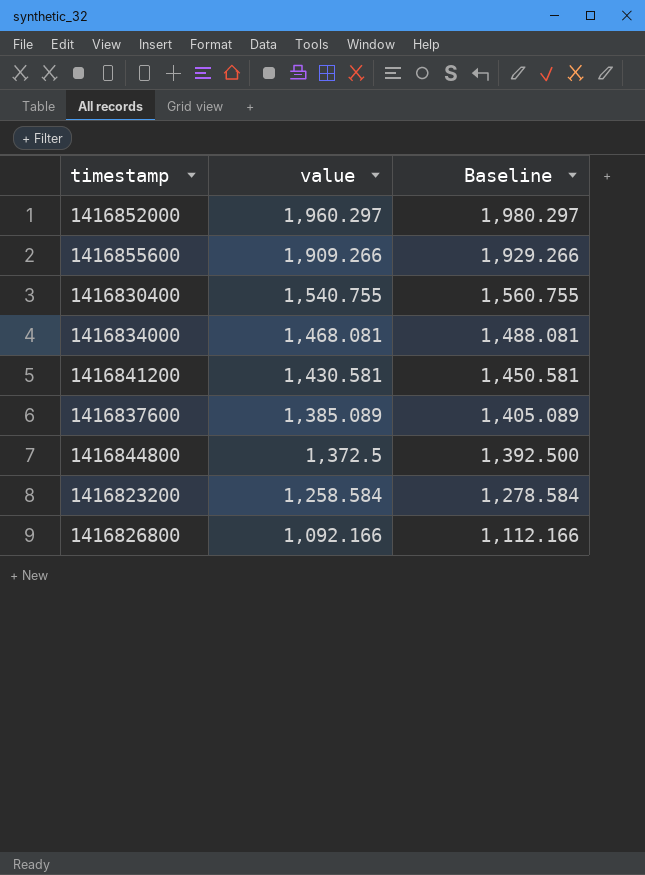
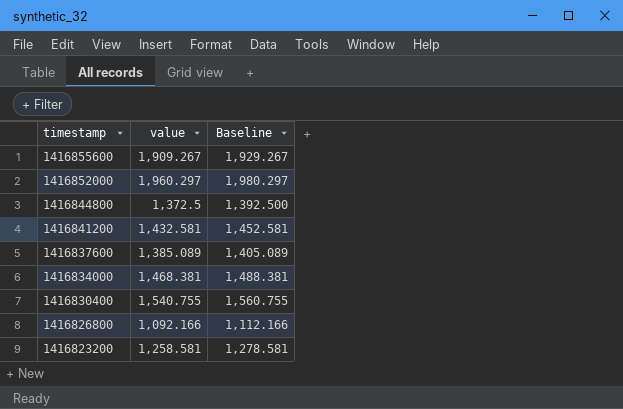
row order: value descending -> timestamp descending
1416855600 | value: 1,909.266 -> 1,909.267
1416855600 | Baseline: 1,929.266 -> 1,929.267
1416841200 | value: 1,430.581 -> 1,432.581
1416841200 | Baseline: 1,450.581 -> 1,452.581
1416834000 | value: 1,468.081 -> 1,468.381
1416834000 | Baseline: 1,488.081 -> 1,488.381
1416823200 | value: 1,258.584 -> 1,258.581
1416823200 | Baseline: 1,278.584 -> 1,278.581

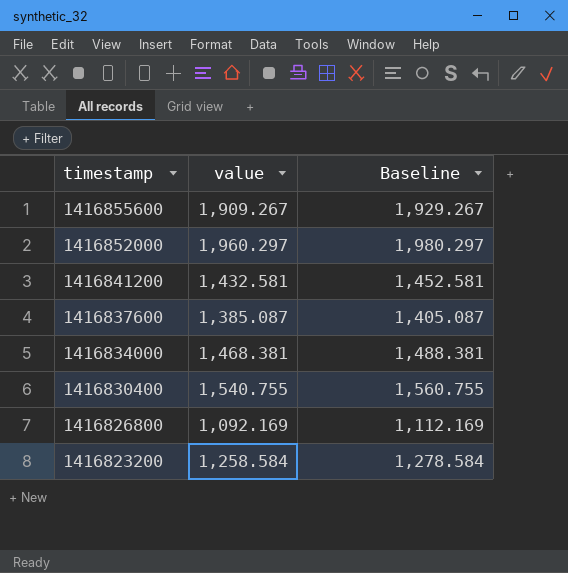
row 1416844800: 1,372.5 | 1,392.500 -> none
1416837600 | value: 1,385.089 -> 1,385.087
1416837600 | Baseline: 1,405.089 -> 1,405.087
1416826800 | value: 1,092.166 -> 1,092.169
1416826800 | Baseline: 1,112.166 -> 1,112.169
1416823200 | value: 1,258.581 -> 1,258.584
1416823200 | Baseline: 1,278.581 -> 1,278.584

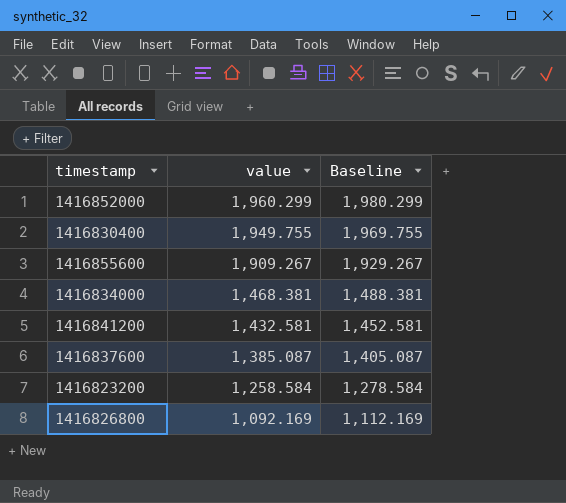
row order: timestamp descending -> value descending
1416852000 | value: 1,960.297 -> 1,960.299
1416852000 | Baseline: 1,980.297 -> 1,980.299
1416830400 | value: 1,540.755 -> 1,949.755
1416830400 | Baseline: 1,560.755 -> 1,969.755

